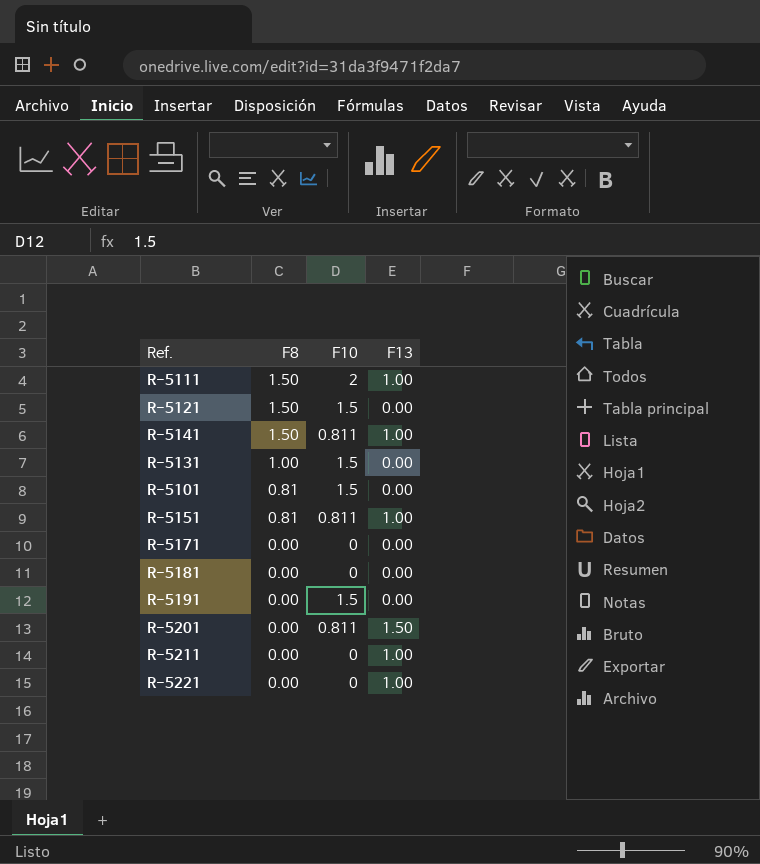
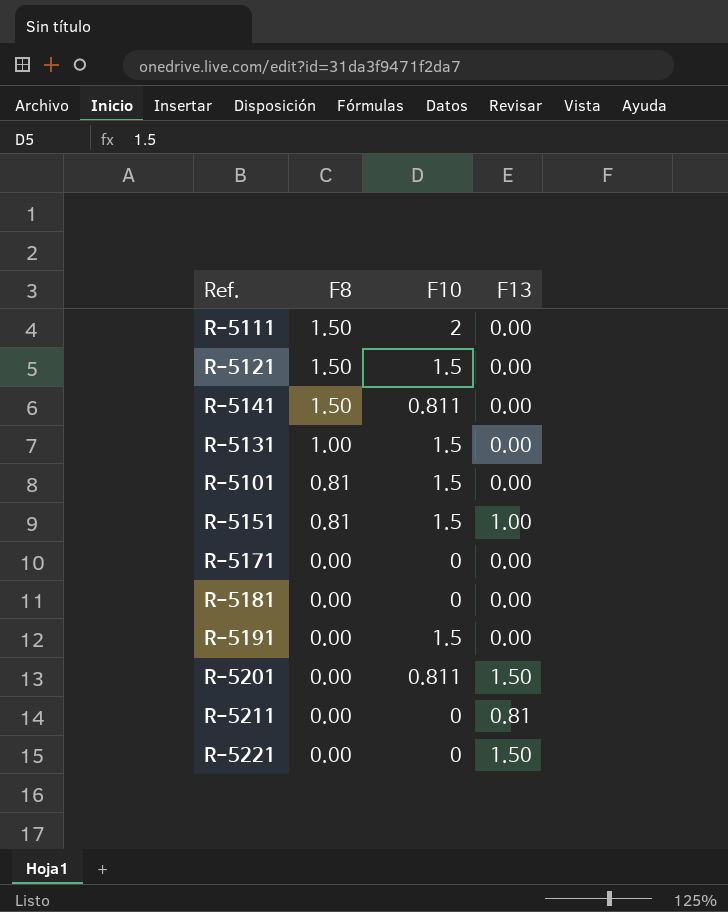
R-5111 | F13: 1.00 -> 0.00
R-5141 | F13: 1.00 -> 0.00
R-5151 | F10: 0.811 -> 1.5
R-5211 | F13: 1.00 -> 0.81
R-5221 | F13: 1.00 -> 1.50

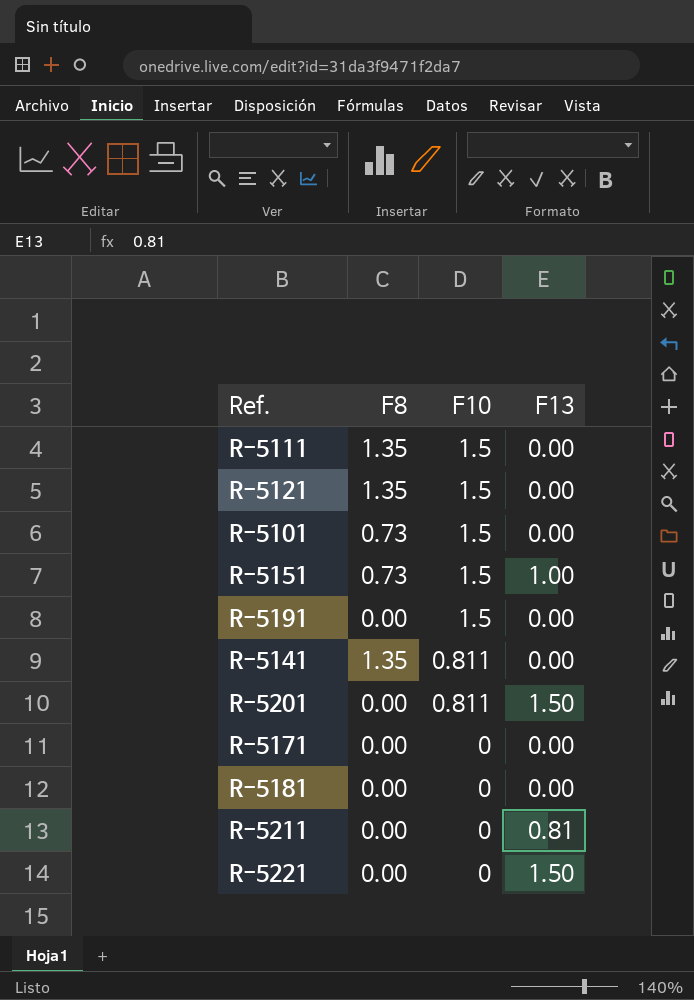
row order: F8 descending -> F10 descending
row R-5131: 1.00 | 1.5 | 0.00 -> none
R-5111 | F8: 1.50 -> 1.35
R-5111 | F10: 2 -> 1.5
R-5121 | F8: 1.50 -> 1.35
R-5101 | F8: 0.81 -> 0.73
R-5151 | F8: 0.81 -> 0.73
R-5141 | F8: 1.50 -> 1.35

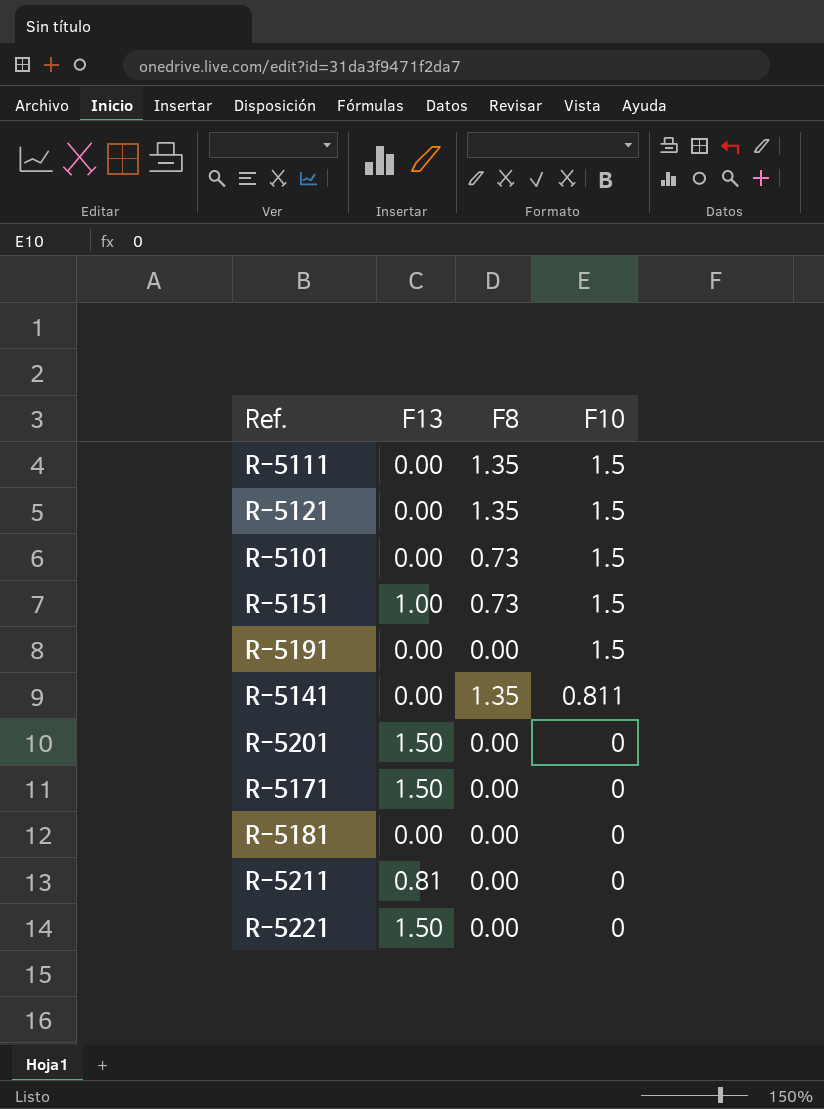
column F13 | position: 4 -> 2
R-5201 | F10: 0.811 -> 0
R-5171 | F13: 0.00 -> 1.50

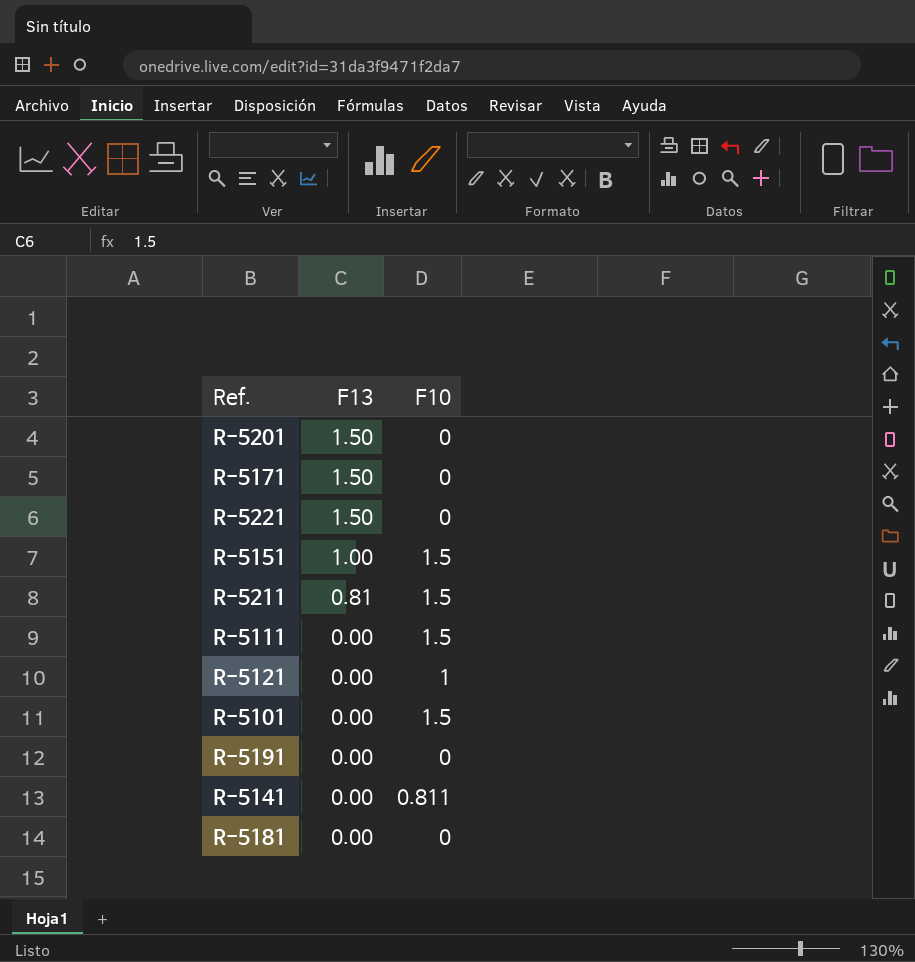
row order: F10 descending -> F13 descending
column F8 | position: 3 -> none
R-5211 | F10: 0 -> 1.5
R-5121 | F10: 1.5 -> 1
R-5191 | F10: 1.5 -> 0

